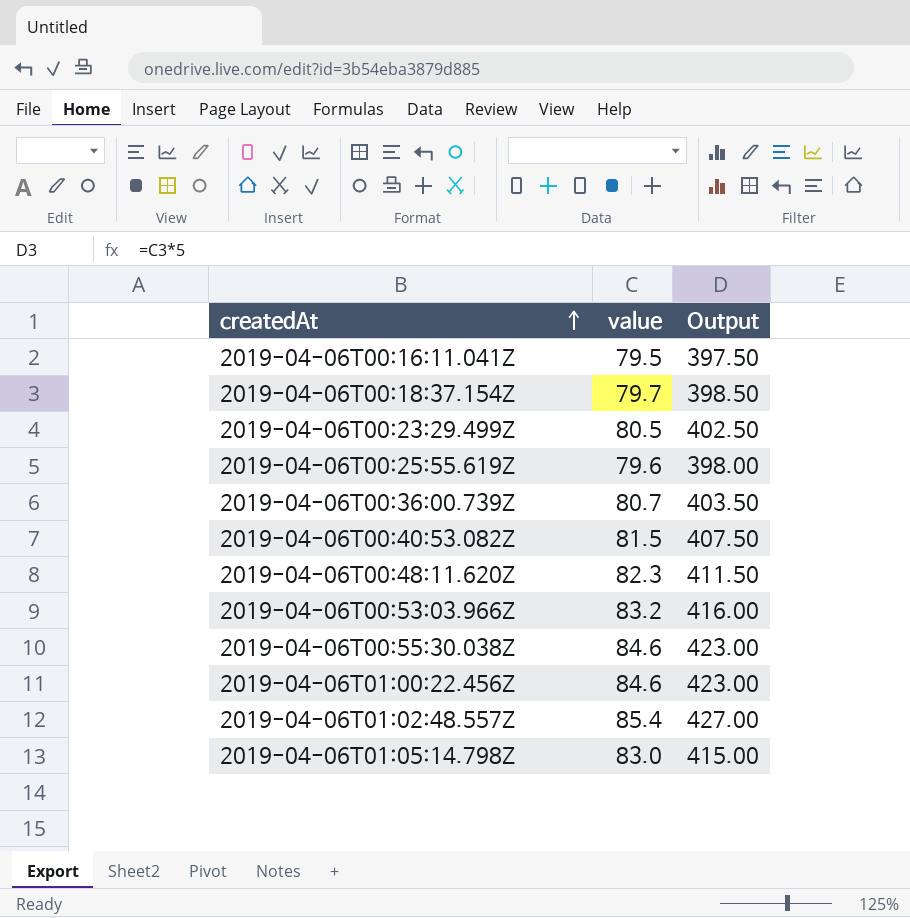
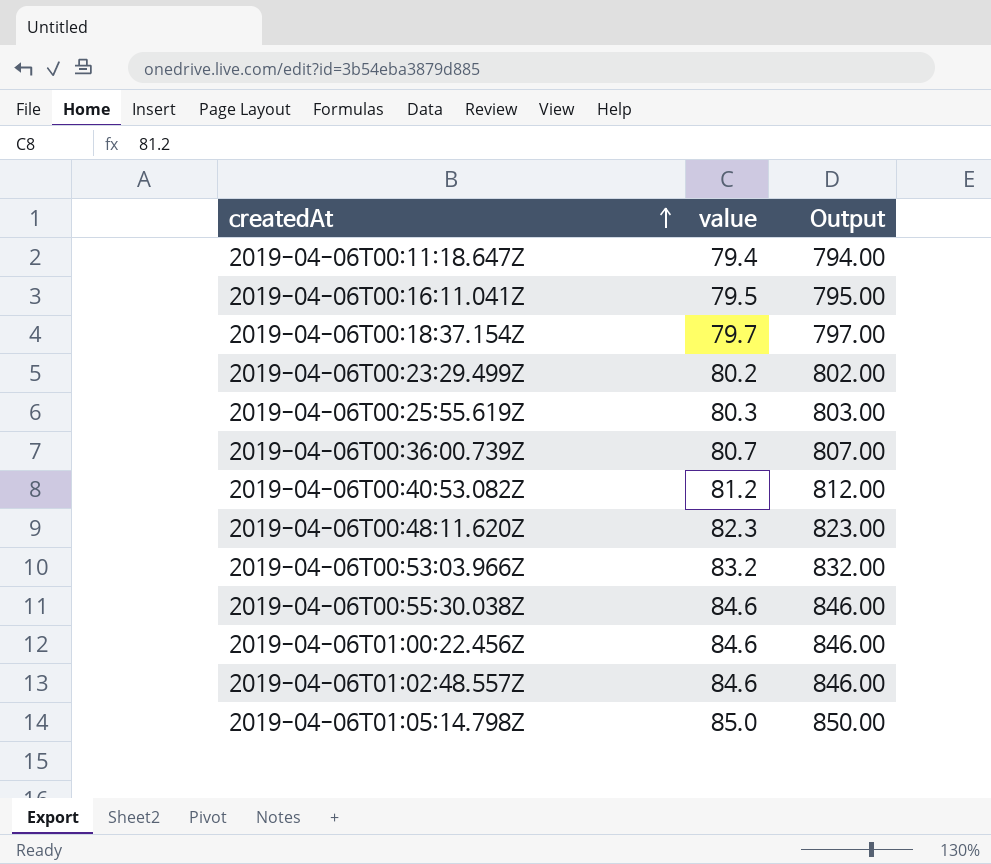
column Output | formula: [value] * 5 -> [value] * 10
row 2019-04-06T00:11:18.647Z: none -> 79.4 | 794.00
2019-04-06T00:23:29.499Z | value: 80.5 -> 80.2
2019-04-06T00:25:55.619Z | value: 79.6 -> 80.3
2019-04-06T00:40:53.082Z | value: 81.5 -> 81.2
2019-04-06T01:02:48.557Z | value: 85.4 -> 84.6
2019-04-06T01:05:14.798Z | value: 83.0 -> 85.0

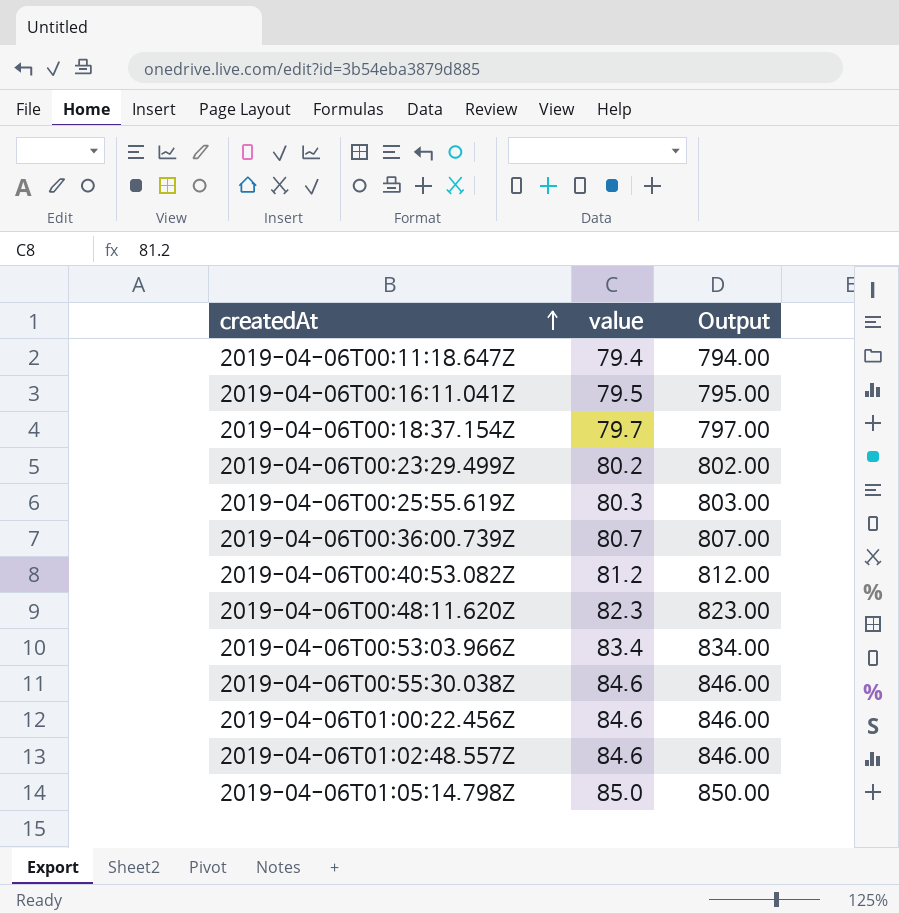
2019-04-06T00:53:03.966Z | value: 83.2 -> 83.4
2019-04-06T00:53:03.966Z | Output: 832.00 -> 834.00

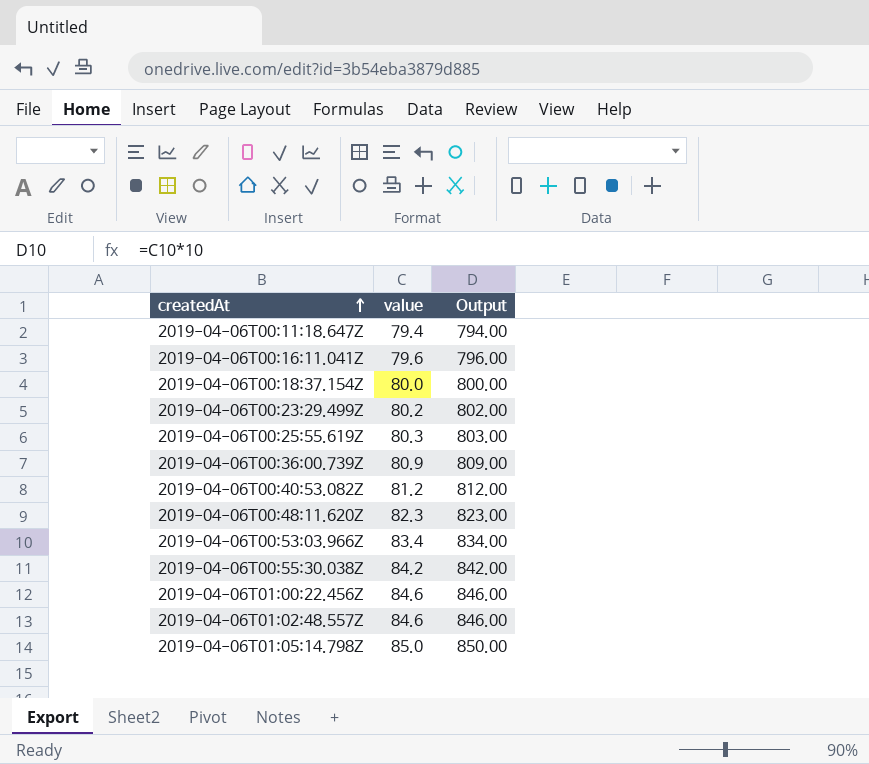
2019-04-06T00:16:11.041Z | value: 79.5 -> 79.6
2019-04-06T00:16:11.041Z | Output: 795.00 -> 796.00
2019-04-06T00:18:37.154Z | value: 79.7 -> 80.0
2019-04-06T00:18:37.154Z | Output: 797.00 -> 800.00
2019-04-06T00:36:00.739Z | value: 80.7 -> 80.9
2019-04-06T00:36:00.739Z | Output: 807.00 -> 809.00
2019-04-06T00:55:30.038Z | value: 84.6 -> 84.2
2019-04-06T00:55:30.038Z | Output: 846.00 -> 842.00

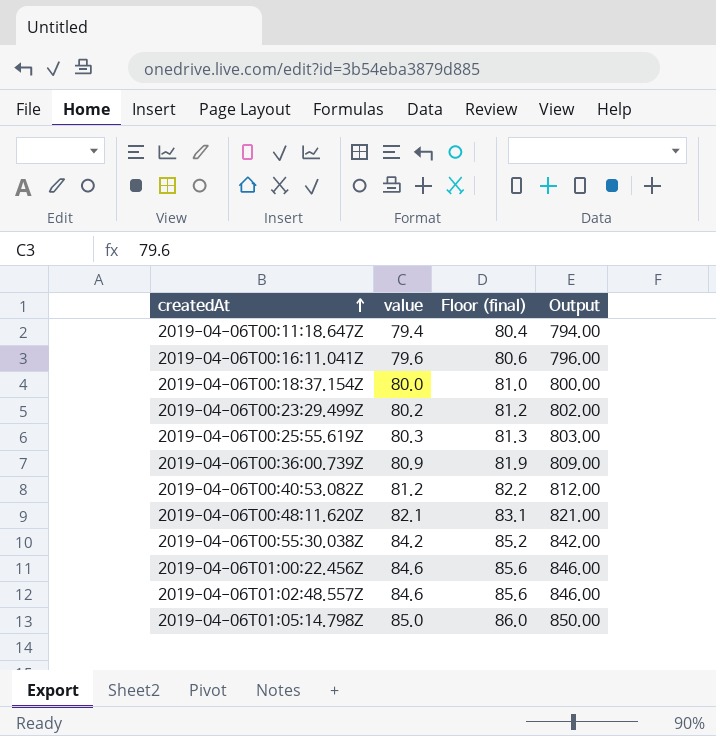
column Floor (final) | formula: none -> [value] + 1
row 2019-04-06T00:53:03.966Z: 83.4 | 834.00 -> none
2019-04-06T00:48:11.620Z | value: 82.3 -> 82.1
2019-04-06T00:48:11.620Z | Output: 823.00 -> 821.00

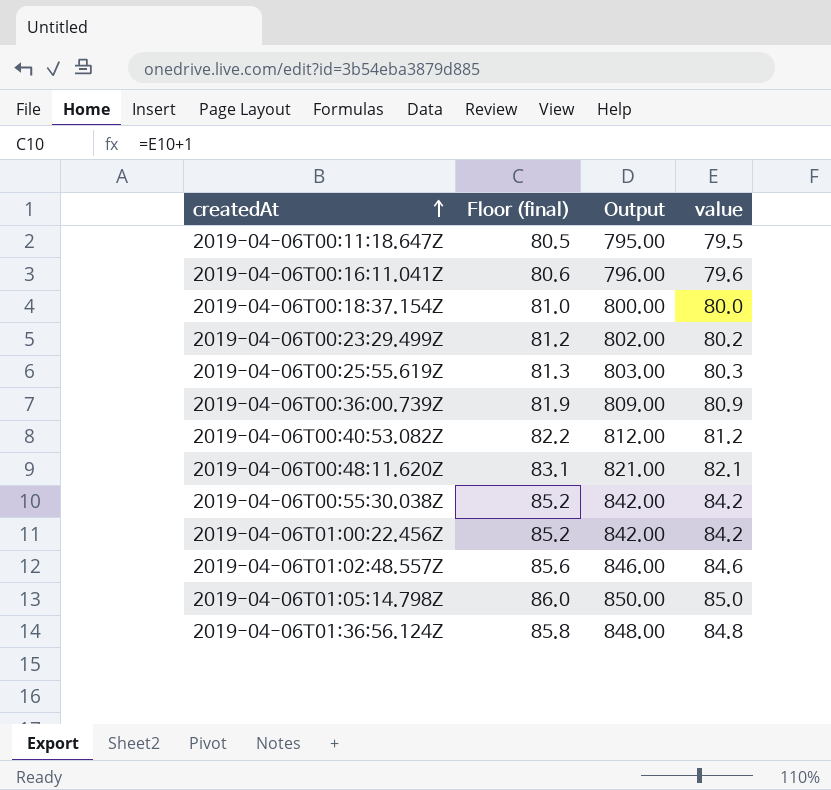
column value | position: 2 -> 4
2019-04-06T00:11:18.647Z | Floor (final): 80.4 -> 80.5
2019-04-06T00:11:18.647Z | Output: 794.00 -> 795.00
2019-04-06T00:11:18.647Z | value: 79.4 -> 79.5
2019-04-06T01:00:22.456Z | Floor (final): 85.6 -> 85.2
2019-04-06T01:00:22.456Z | Output: 846.00 -> 842.00
2019-04-06T01:00:22.456Z | value: 84.6 -> 84.2
row 2019-04-06T01:36:56.124Z: none -> 85.8 | 848.00 | 84.8

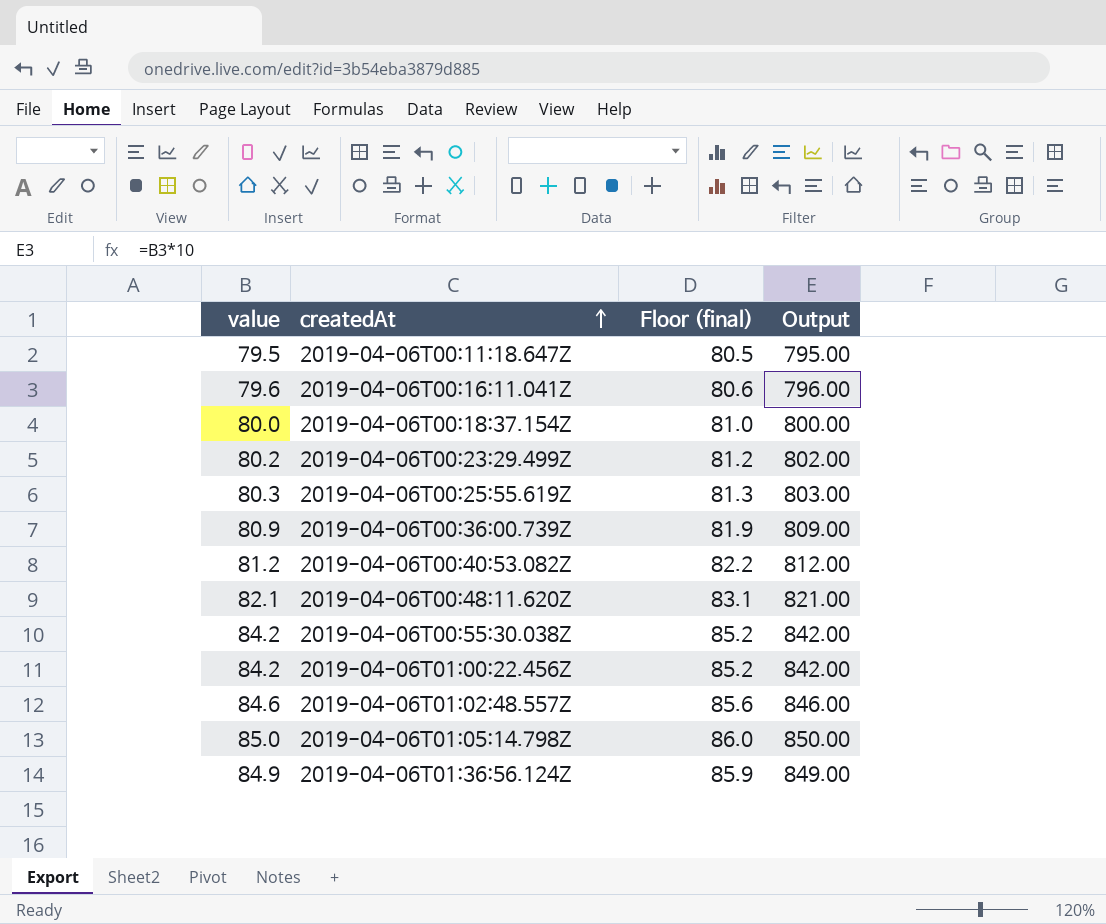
column value | position: 4 -> 1
2019-04-06T01:36:56.124Z | value: 84.8 -> 84.9
2019-04-06T01:36:56.124Z | Floor (final): 85.8 -> 85.9
2019-04-06T01:36:56.124Z | Output: 848.00 -> 849.00

